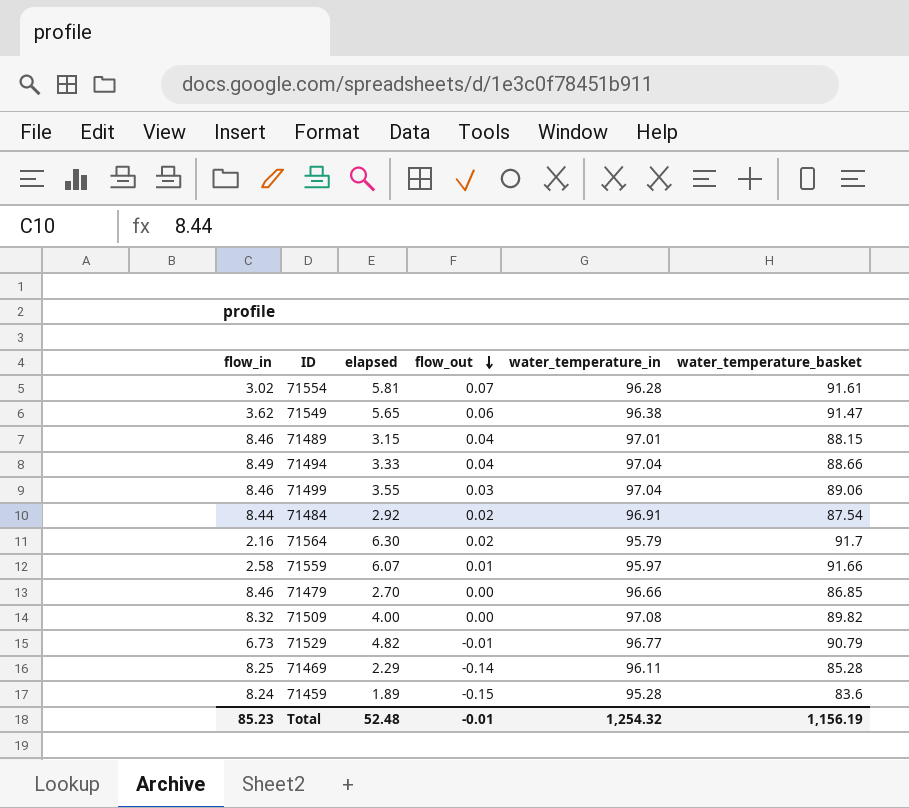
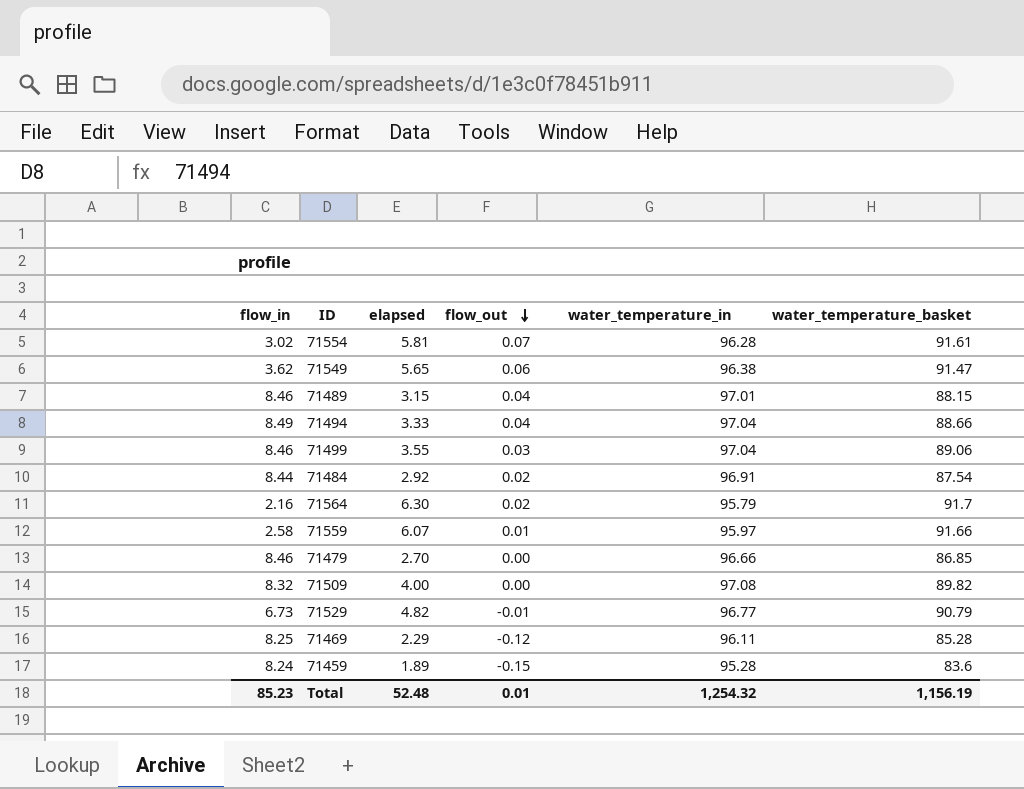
71469 | flow_out: -0.14 -> -0.12
Total | flow_out: -0.01 -> 0.01

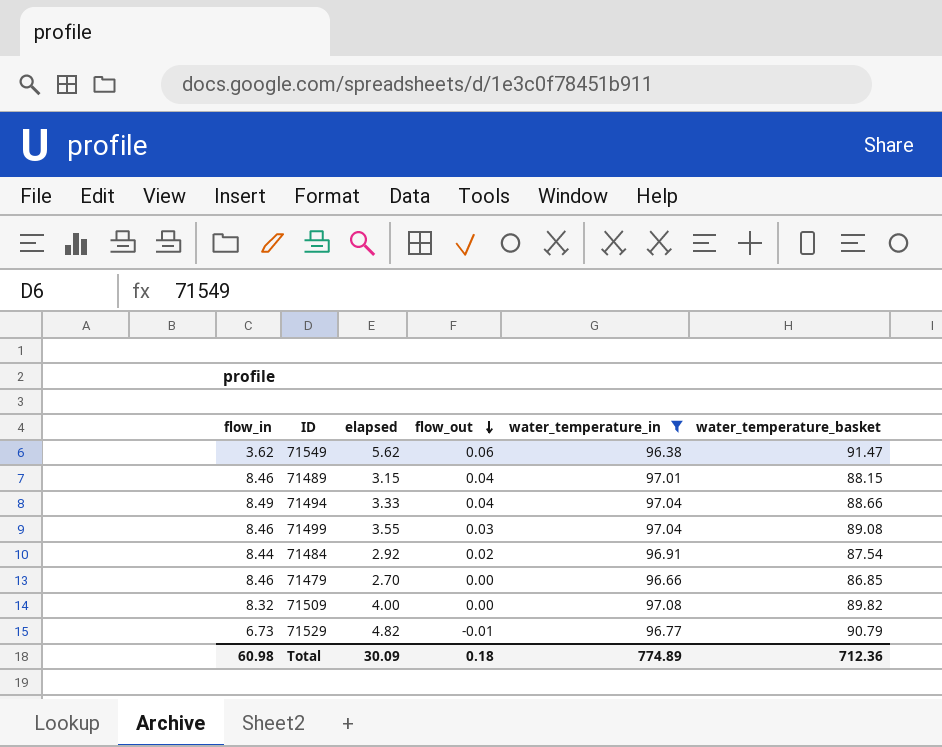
filter: none -> water_temperature_in >= 96.38
71549 | elapsed: 5.65 -> 5.62
71499 | water_temperature_basket: 89.06 -> 89.08
Total | flow_in: 85.23 -> 60.98
Total | elapsed: 52.48 -> 30.09
Total | flow_out: 0.01 -> 0.18
Total | water_temperature_in: 1,254.32 -> 774.89
Total | water_temperature_basket: 1,156.19 -> 712.36

